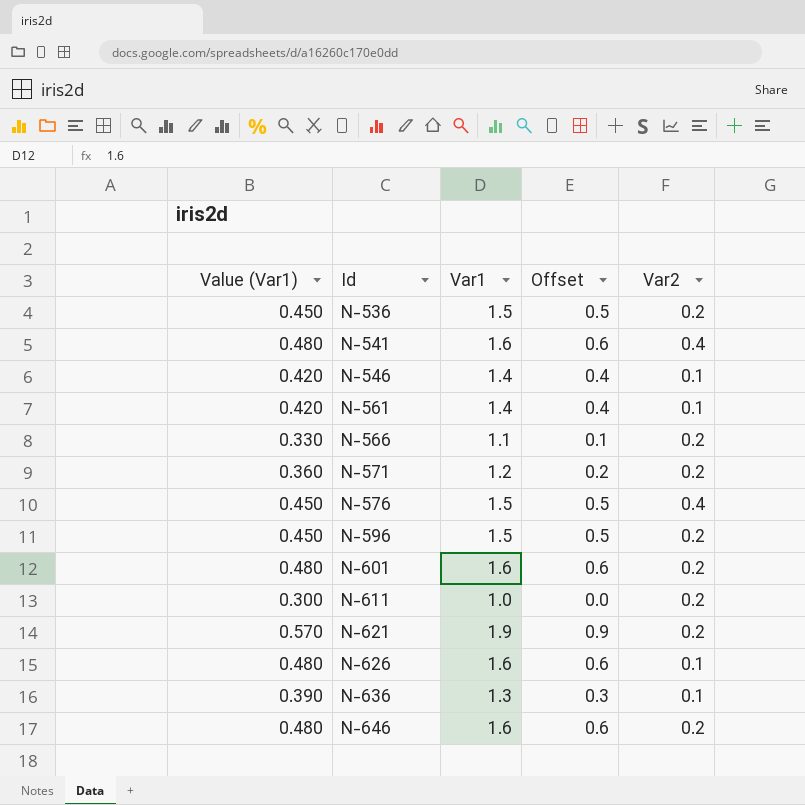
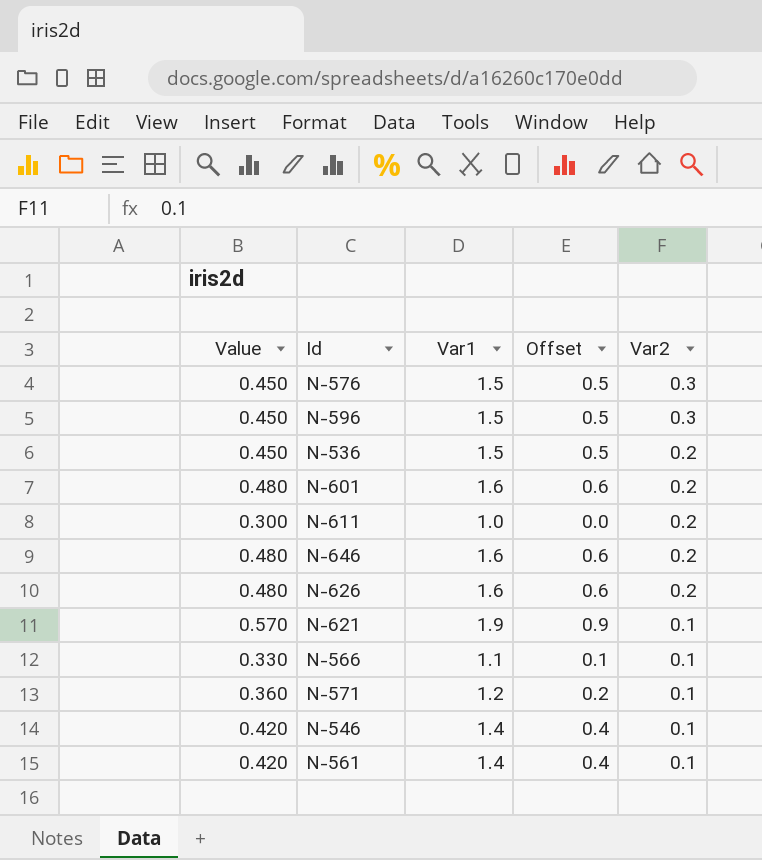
row order: Id ascending -> Var2 descending
column name: Value (Var1) -> Value
row N-541: 0.480 | 1.6 | 0.6 | 0.4 -> none
row N-636: 0.390 | 1.3 | 0.3 | 0.1 -> none
N-576 | Var2: 0.4 -> 0.3
N-596 | Var2: 0.2 -> 0.3
N-626 | Var2: 0.1 -> 0.2
N-621 | Var2: 0.2 -> 0.1
N-566 | Var2: 0.2 -> 0.1
N-571 | Var2: 0.2 -> 0.1

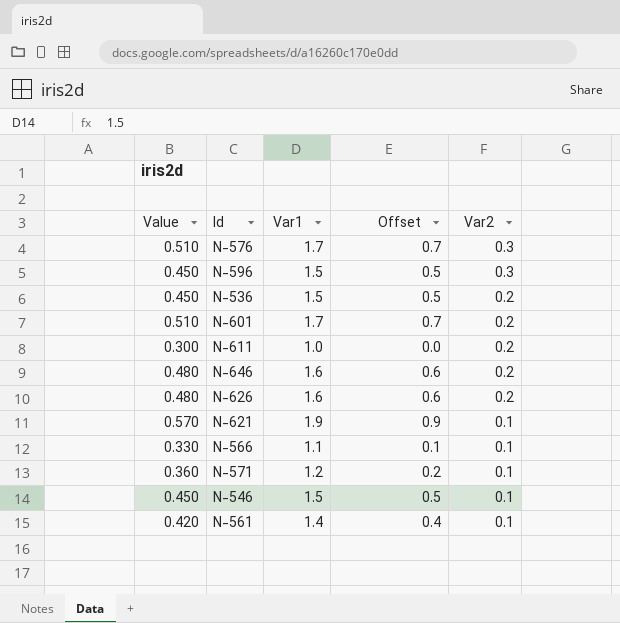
N-576 | Value: 0.450 -> 0.510
N-576 | Var1: 1.5 -> 1.7
N-576 | Offset: 0.5 -> 0.7
N-601 | Value: 0.480 -> 0.510
N-601 | Var1: 1.6 -> 1.7
N-601 | Offset: 0.6 -> 0.7
N-546 | Value: 0.420 -> 0.450
N-546 | Var1: 1.4 -> 1.5
N-546 | Offset: 0.4 -> 0.5

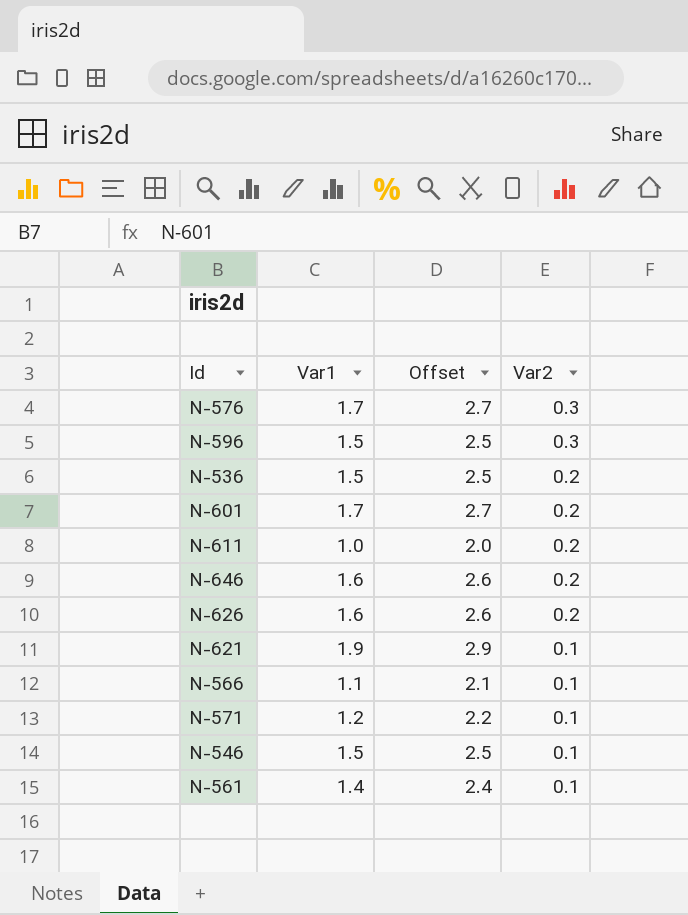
column Value | formula: [Var1] * 0.3 -> none
column Offset | formula: [Var1] - 1 -> [Var1] + 1

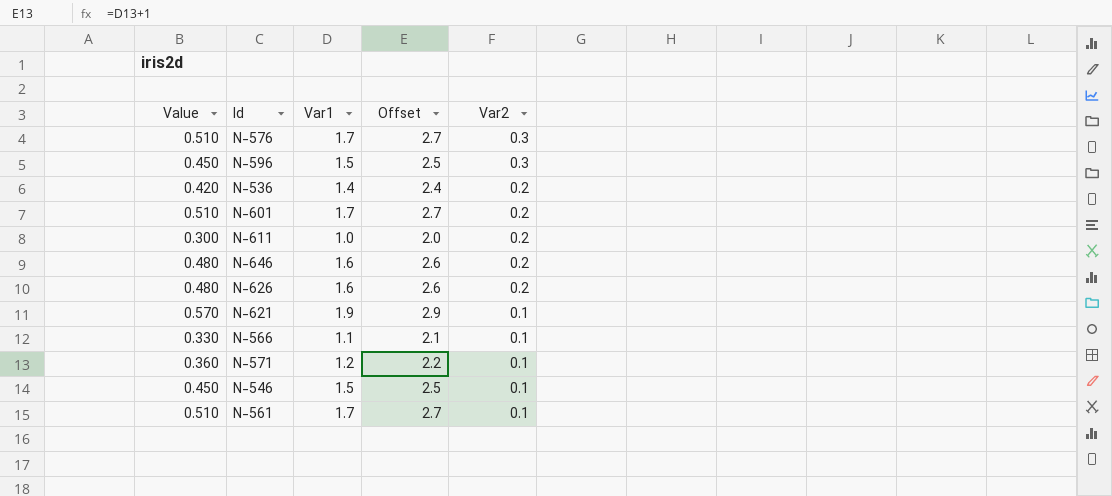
column Value | formula: none -> [Var1] * 0.3
N-536 | Var1: 1.5 -> 1.4
N-536 | Offset: 2.5 -> 2.4
N-561 | Var1: 1.4 -> 1.7
N-561 | Offset: 2.4 -> 2.7

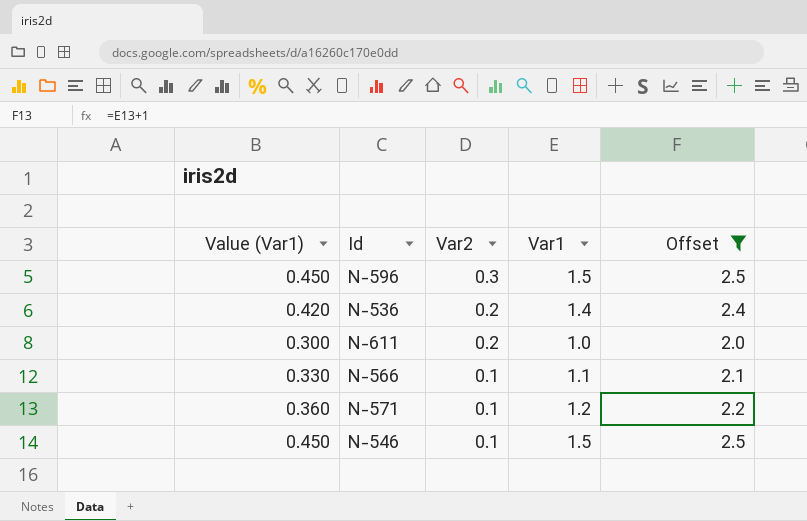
filter: none -> Offset <= 2.5
column name: Value -> Value (Var1)
column Var2 | position: 5 -> 3

